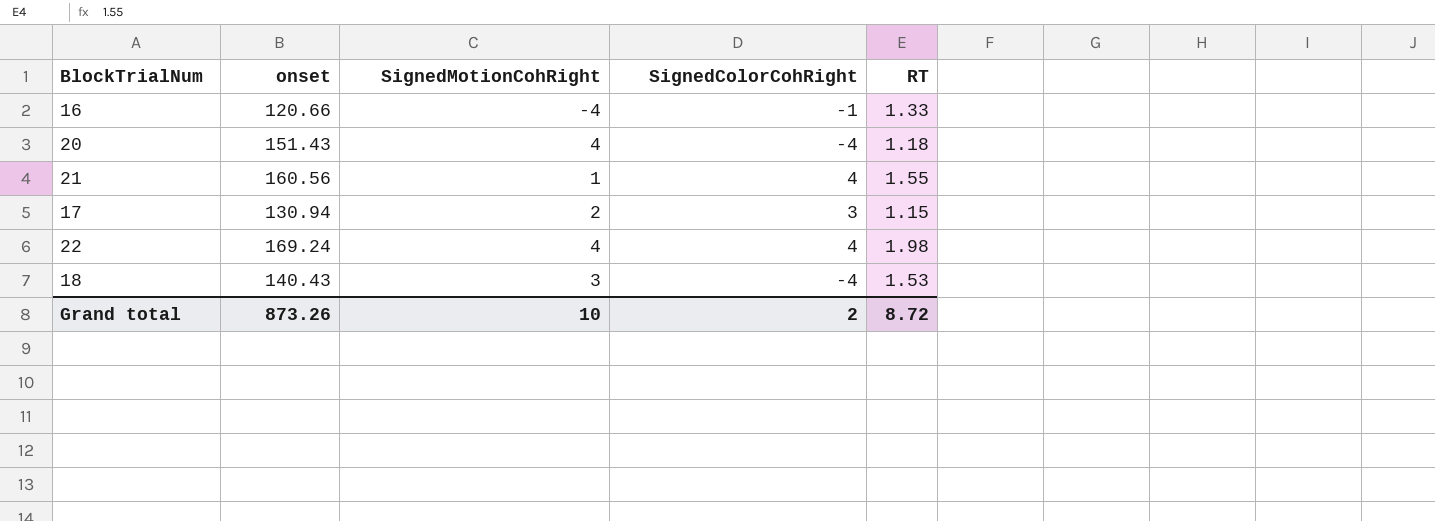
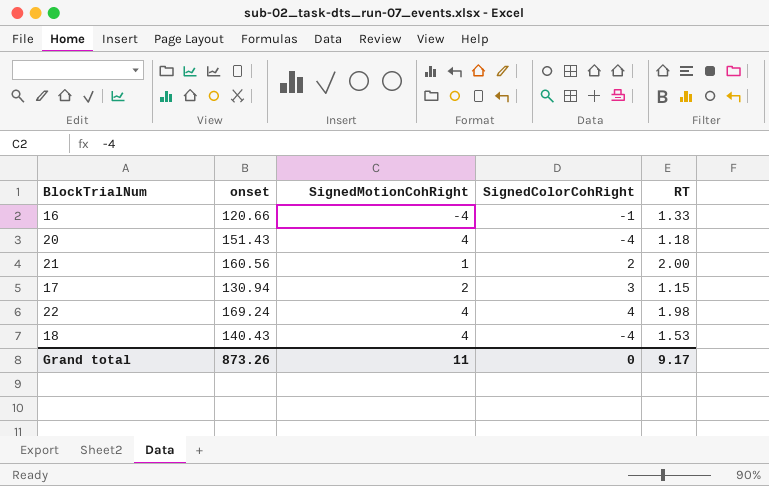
21 | SignedColorCohRight: 4 -> 2
21 | RT: 1.55 -> 2.00
18 | SignedMotionCohRight: 3 -> 4
Grand total | SignedMotionCohRight: 10 -> 11
Grand total | SignedColorCohRight: 2 -> 0
Grand total | RT: 8.72 -> 9.17

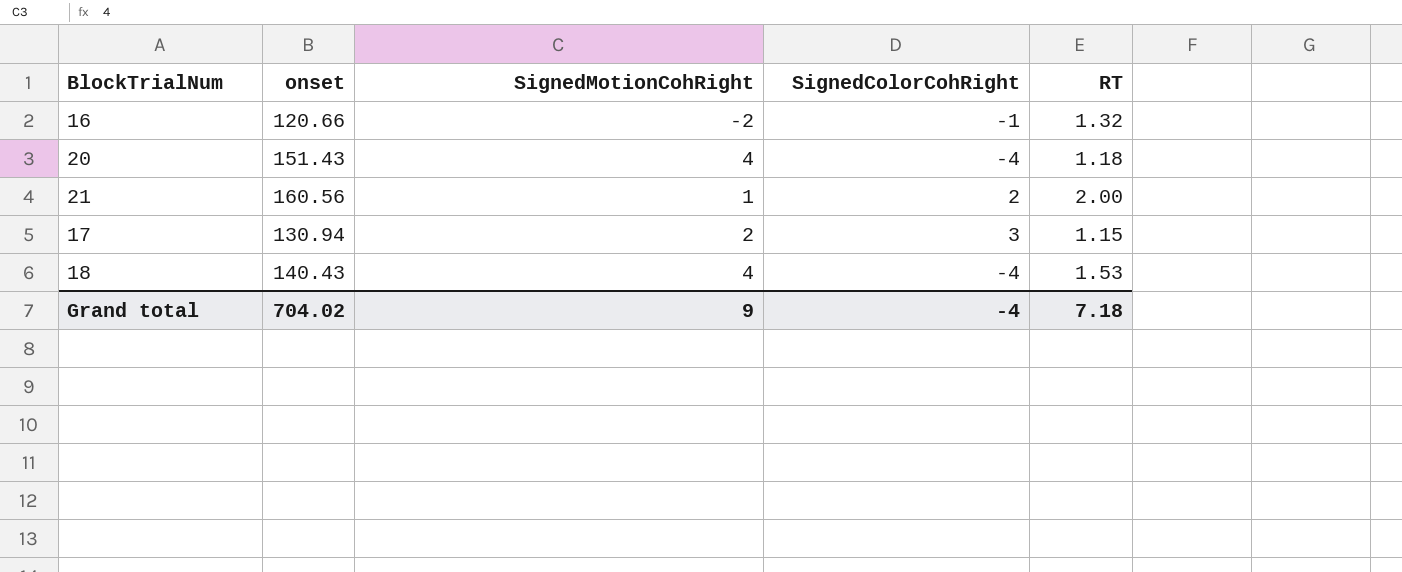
row 22: 169.24 | 4 | 4 | 1.98 -> none
16 | SignedMotionCohRight: -4 -> -2
16 | RT: 1.33 -> 1.32
Grand total | onset: 873.26 -> 704.02
Grand total | SignedMotionCohRight: 11 -> 9
Grand total | SignedColorCohRight: 0 -> -4
Grand total | RT: 9.17 -> 7.18

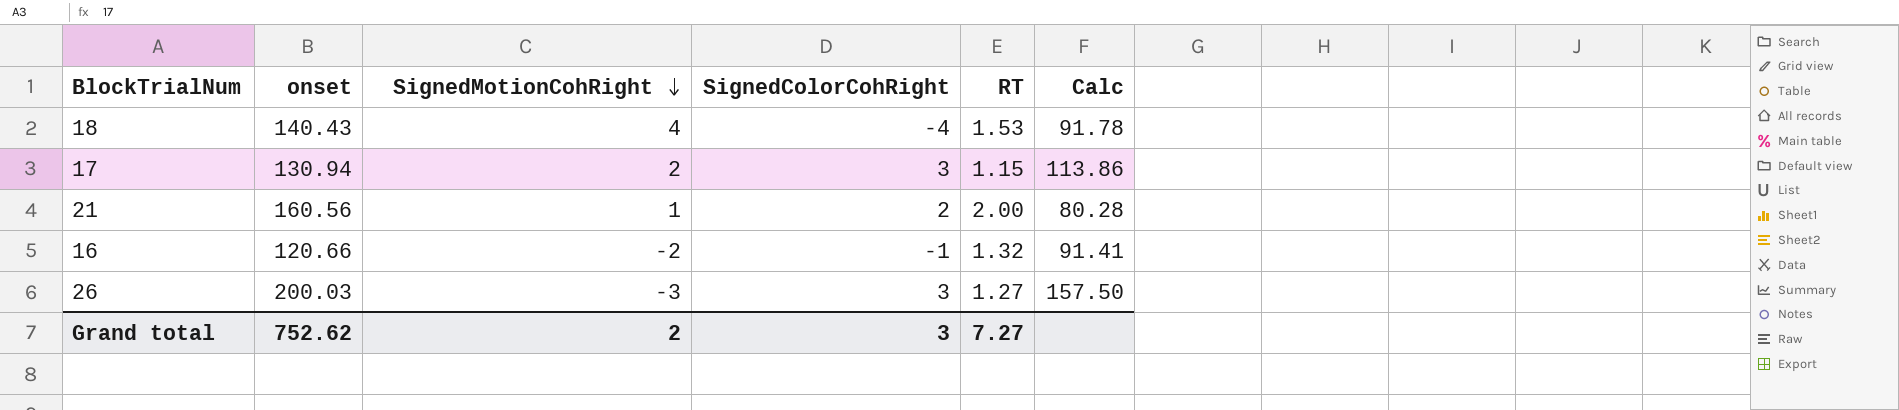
row order: none -> SignedMotionCohRight descending
column Calc | formula: none -> [onset] / [RT]
row 20: 151.43 | 4 | -4 | 1.18 -> none
row 26: none -> 200.03 | -3 | 3 | 1.27 | 157.50
Grand total | onset: 704.02 -> 752.62
Grand total | SignedMotionCohRight: 9 -> 2
Grand total | SignedColorCohRight: -4 -> 3
Grand total | RT: 7.18 -> 7.27

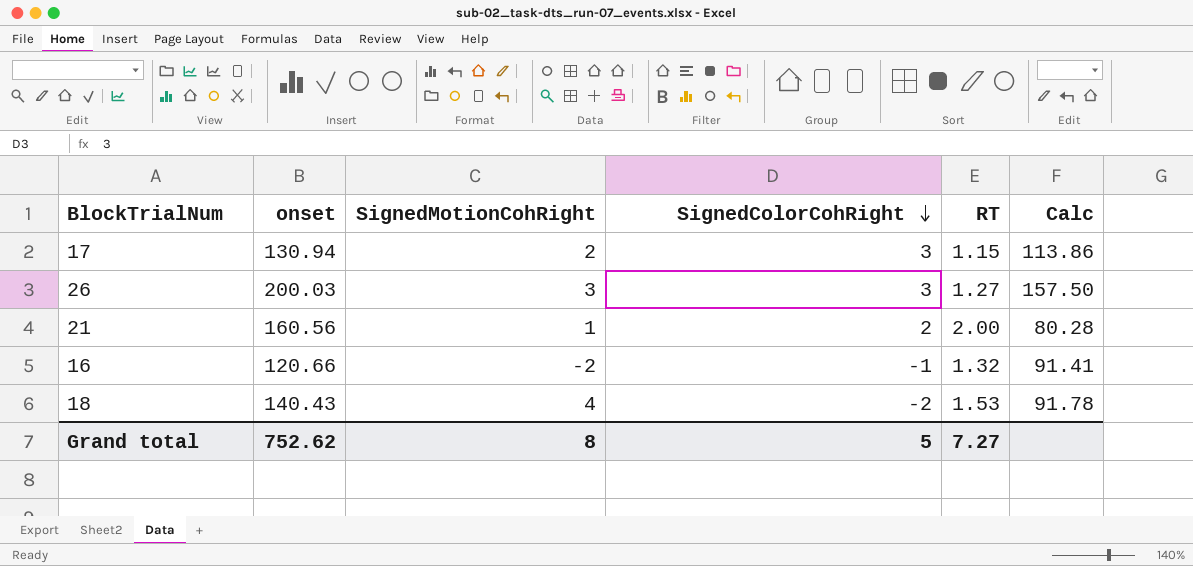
row order: SignedMotionCohRight descending -> SignedColorCohRight descending
26 | SignedMotionCohRight: -3 -> 3
18 | SignedColorCohRight: -4 -> -2
Grand total | SignedMotionCohRight: 2 -> 8
Grand total | SignedColorCohRight: 3 -> 5

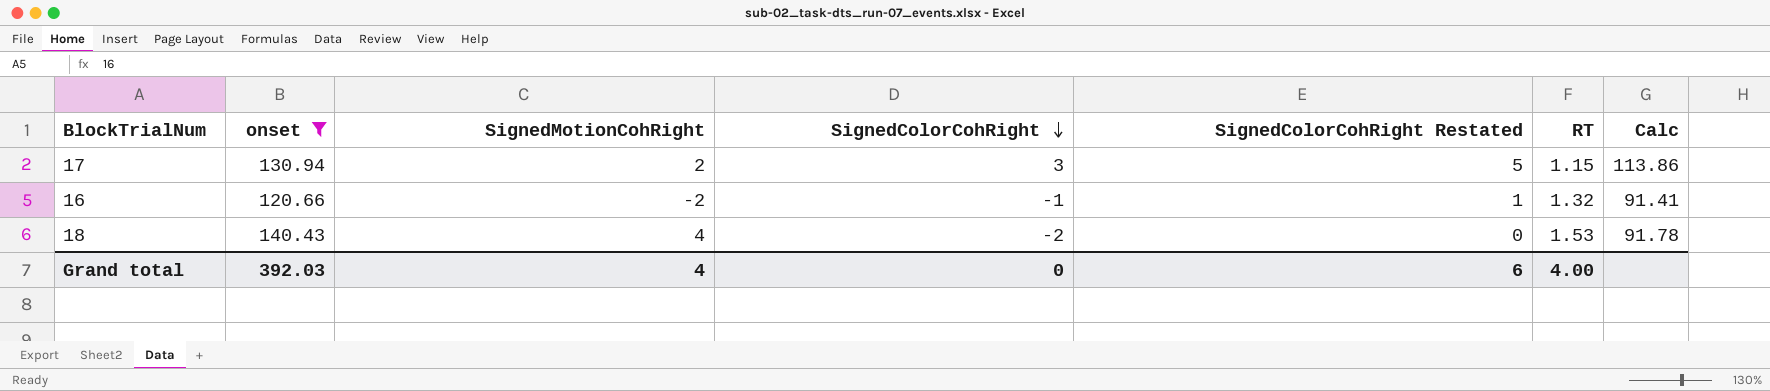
filter: none -> onset <= 140.43
column SignedColorCohRight Restated | formula: none -> [SignedColorCohRight] + 2
Grand total | onset: 752.62 -> 392.03
Grand total | SignedMotionCohRight: 8 -> 4
Grand total | SignedColorCohRight: 5 -> 0
Grand total | RT: 7.27 -> 4.00

